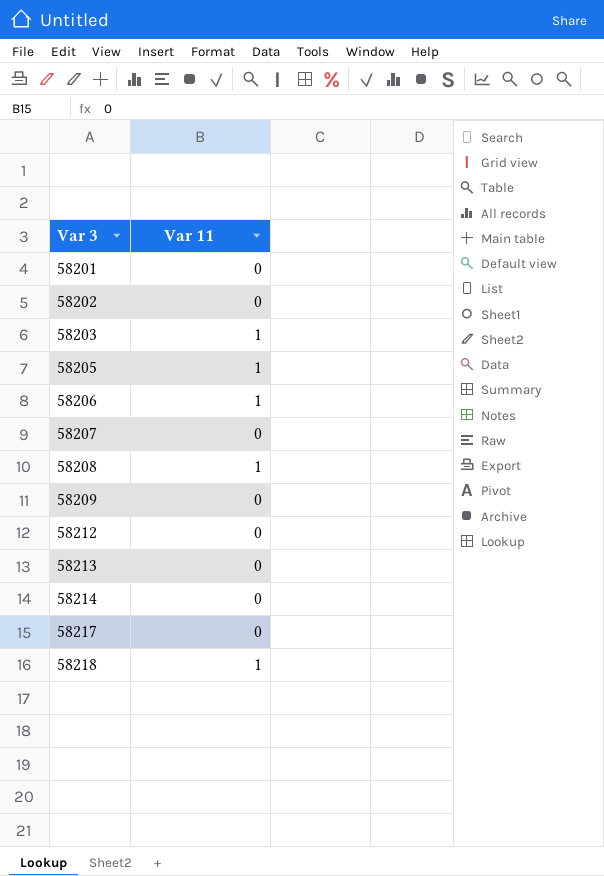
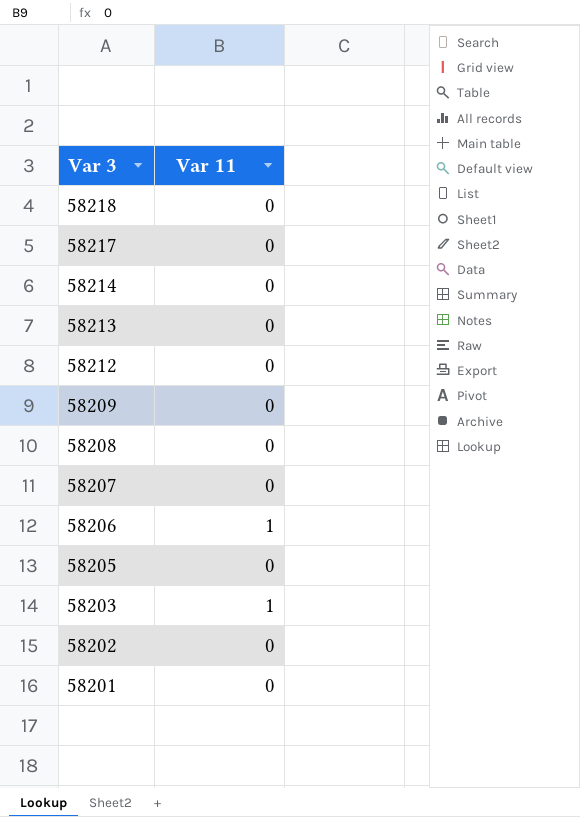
row order: Var 3 ascending -> Var 3 descending
58218 | Var 11: 1 -> 0
58208 | Var 11: 1 -> 0
58205 | Var 11: 1 -> 0

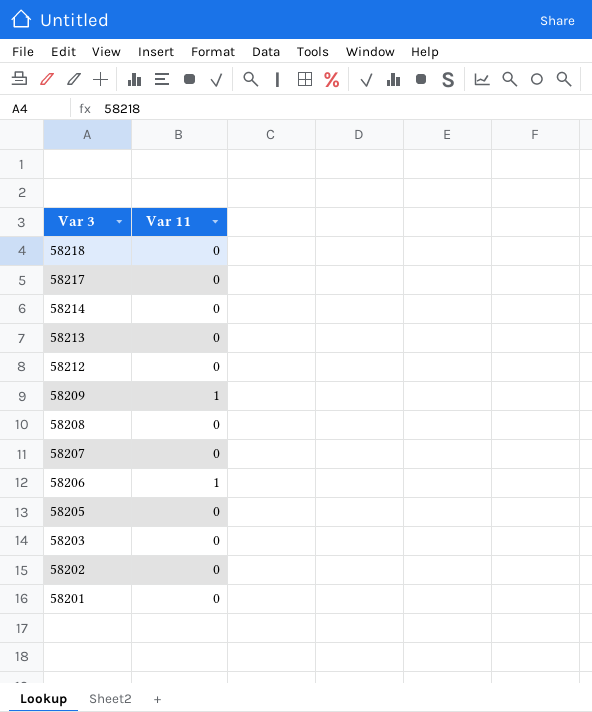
58209 | Var 11: 0 -> 1
58203 | Var 11: 1 -> 0

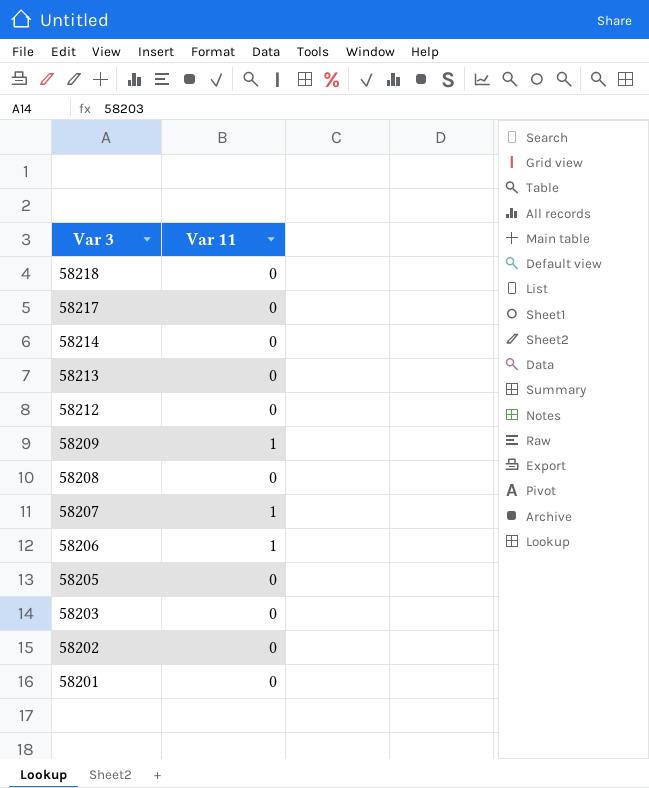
58207 | Var 11: 0 -> 1

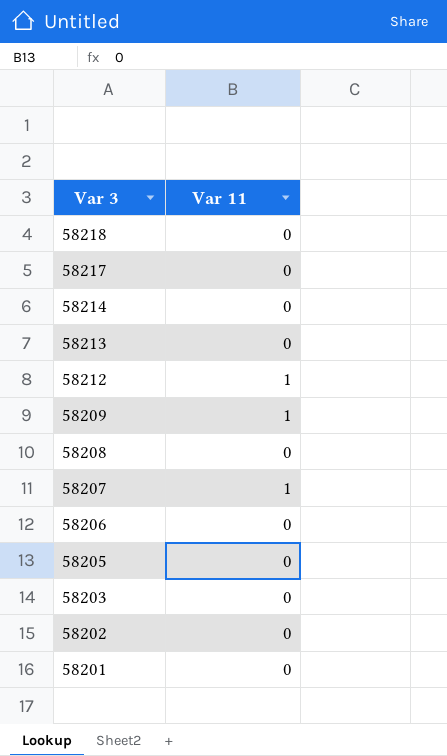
58212 | Var 11: 0 -> 1
58206 | Var 11: 1 -> 0

